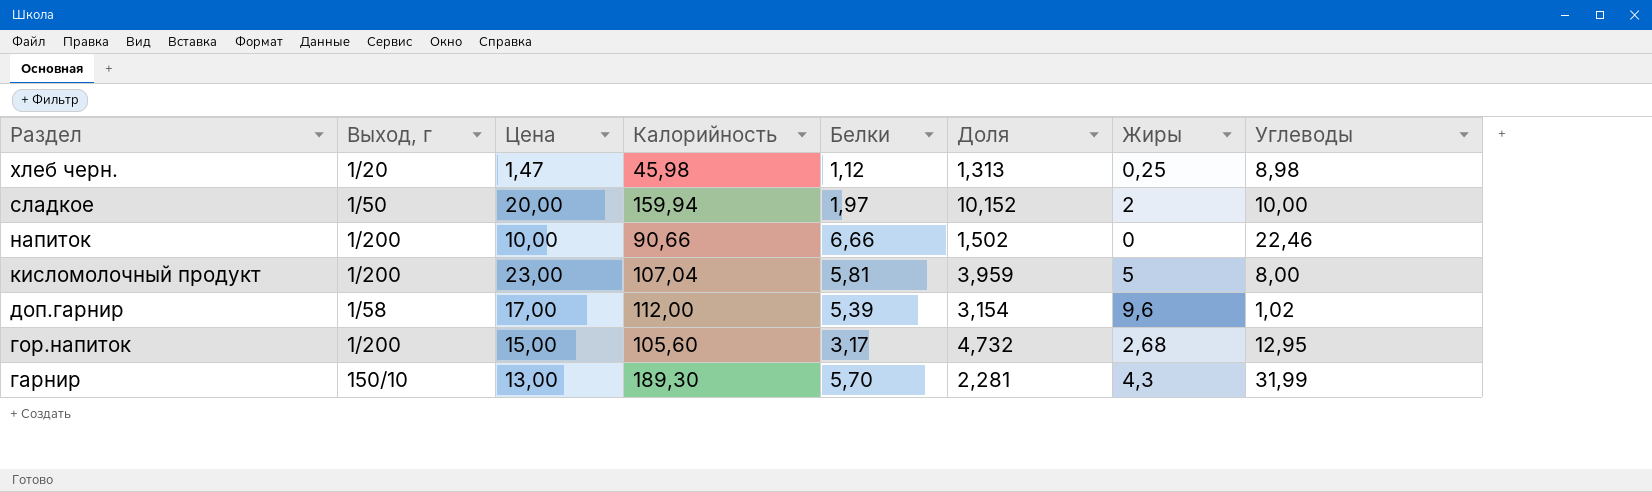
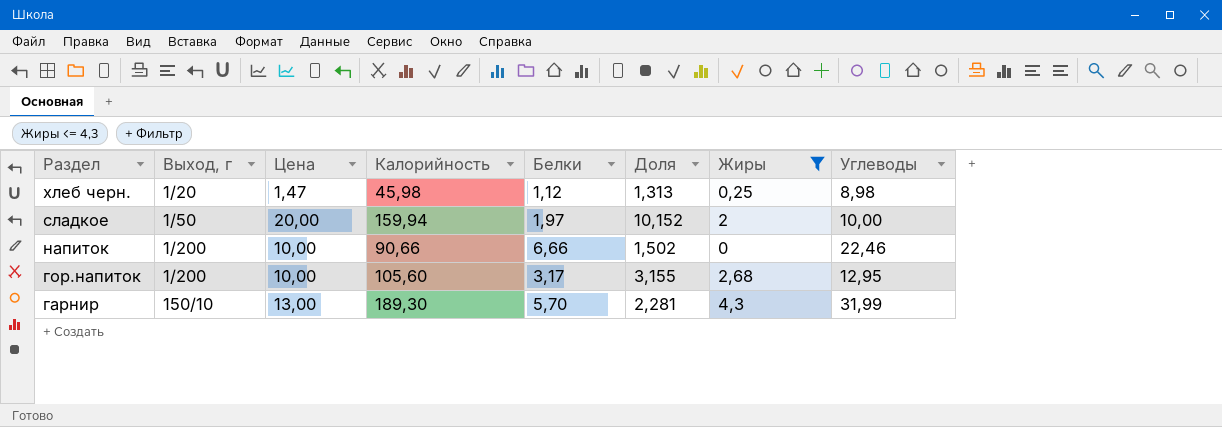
filter: none -> Жиры <= 4,3
гор.напиток | Цена: 15,00 -> 10,00
гор.напиток | Доля: 4,732 -> 3,155

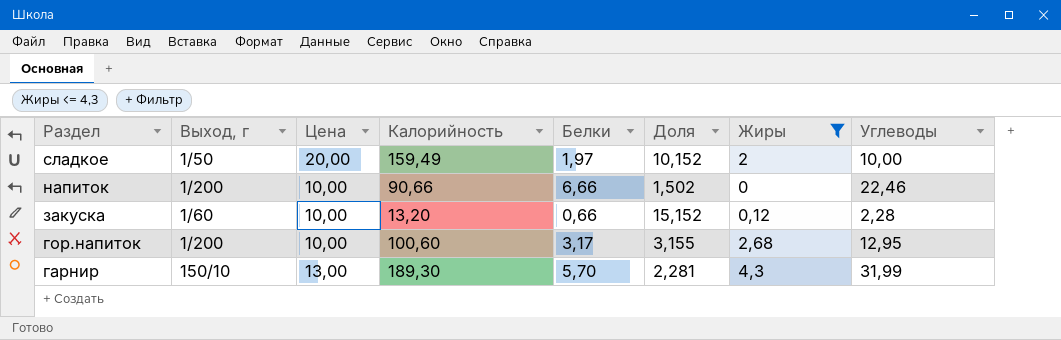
row хлеб черн.: 1/20 | 1,47 | 45,98 | 1,12 | 1,313 | 0,25 | 8,98 -> none
сладкое | Калорийность: 159,94 -> 159,49
row закуска: none -> 1/60 | 10,00 | 13,20 | 0,66 | 15,152 | 0,12 | 2,28
гор.напиток | Калорийность: 105,60 -> 100,60

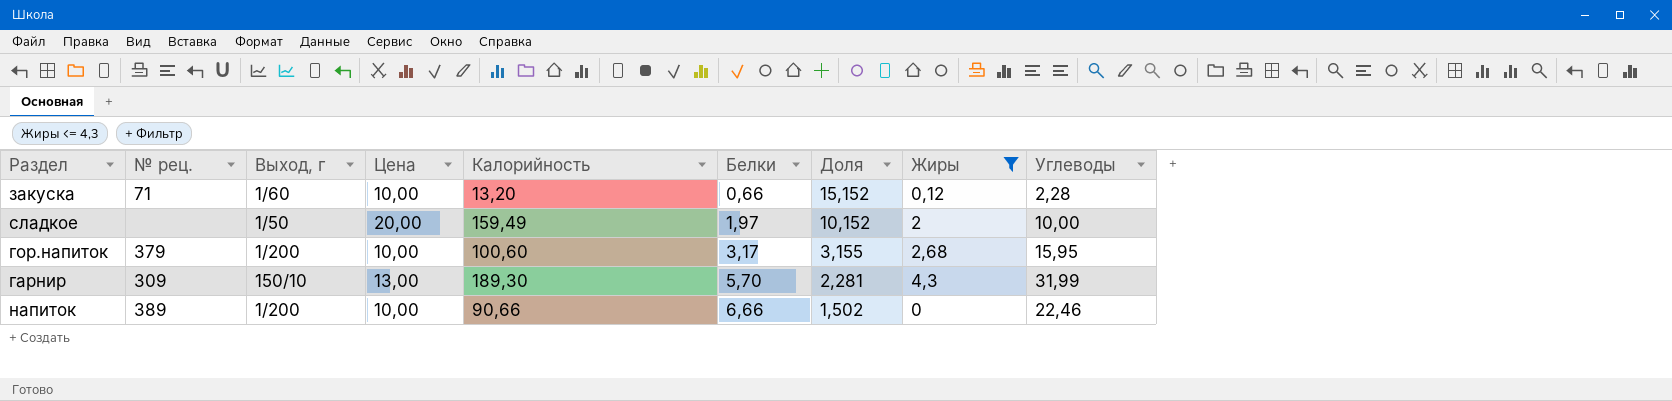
row order: Раздел descending -> Белки ascending
column № рец. | position: none -> 2
гор.напиток | Углеводы: 12,95 -> 15,95

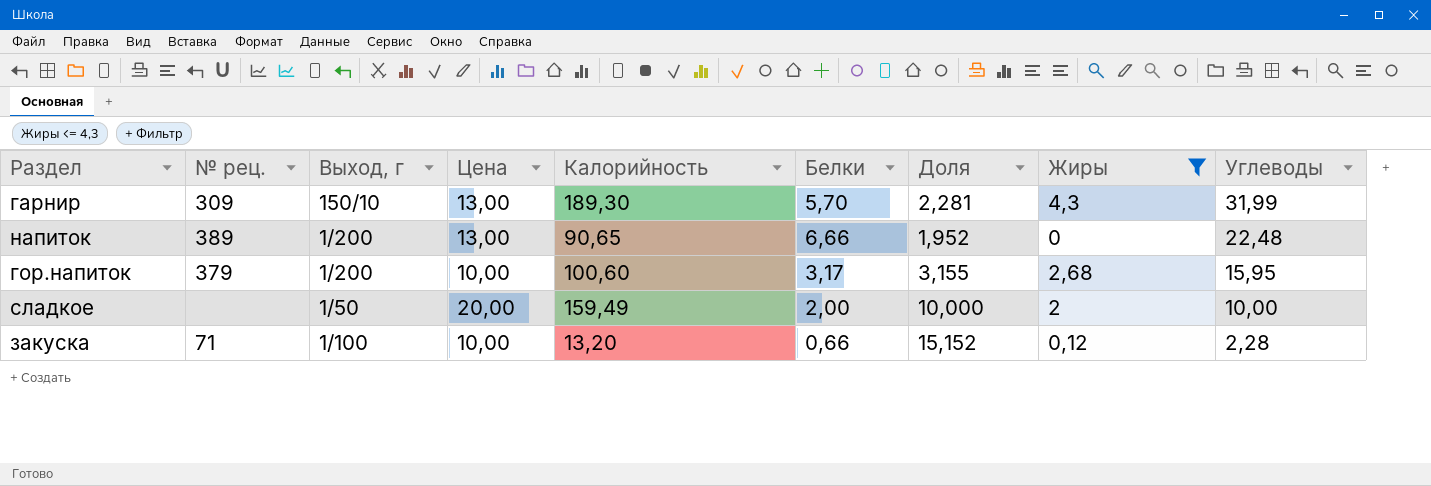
row order: Белки ascending -> Углеводы descending
напиток | Цена: 10,00 -> 13,00
напиток | Калорийность: 90,66 -> 90,65
напиток | Доля: 1,502 -> 1,952
напиток | Углеводы: 22,46 -> 22,48
сладкое | Белки: 1,97 -> 2,00
сладкое | Доля: 10,152 -> 10,000
закуска | Выход, г: 1/60 -> 1/100

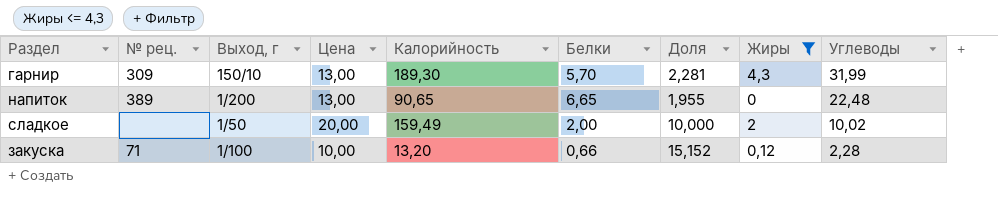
row гор.напиток: 379 | 1/200 | 10,00 | 100,60 | 3,17 | 3,155 | 2,68 | 15,95 -> none
напиток | Белки: 6,66 -> 6,65
напиток | Доля: 1,952 -> 1,955
сладкое | Углеводы: 10,00 -> 10,02

